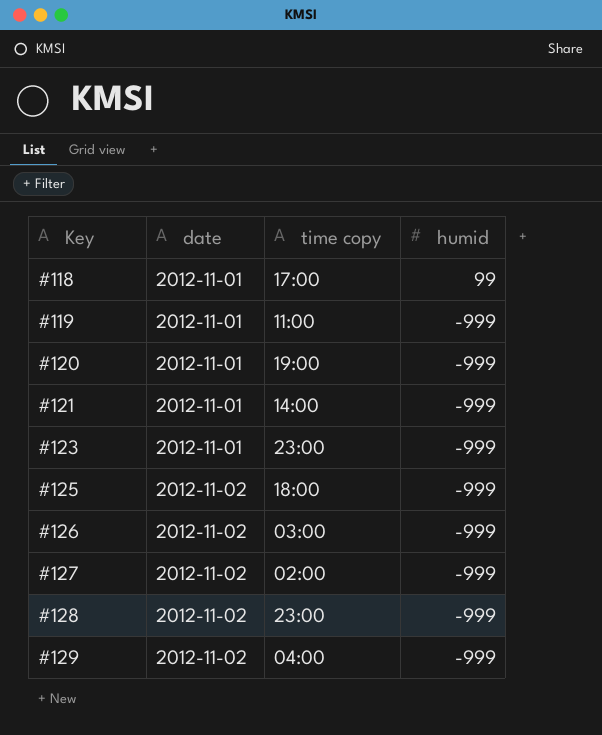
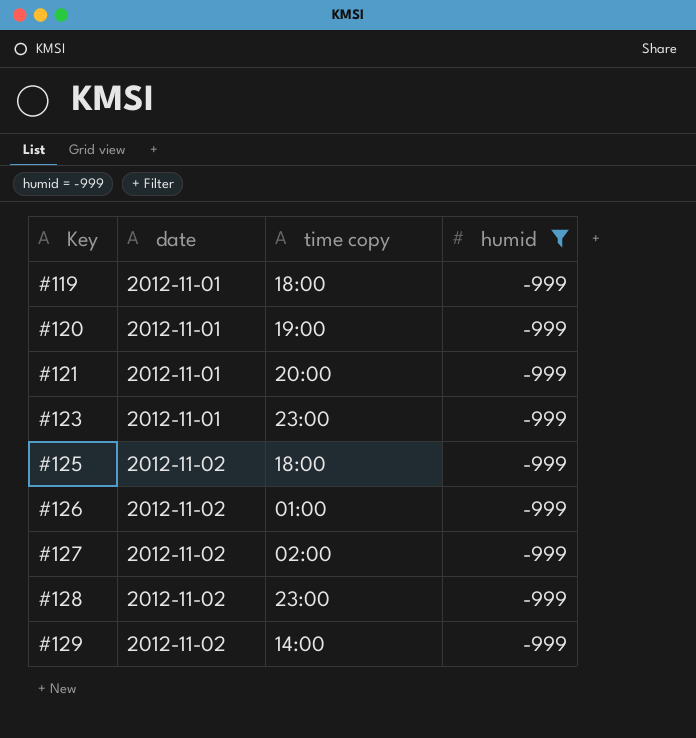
filter: none -> humid = -999
#119 | time copy: 11:00 -> 18:00
#121 | time copy: 14:00 -> 20:00
#126 | time copy: 03:00 -> 01:00
#129 | time copy: 04:00 -> 14:00

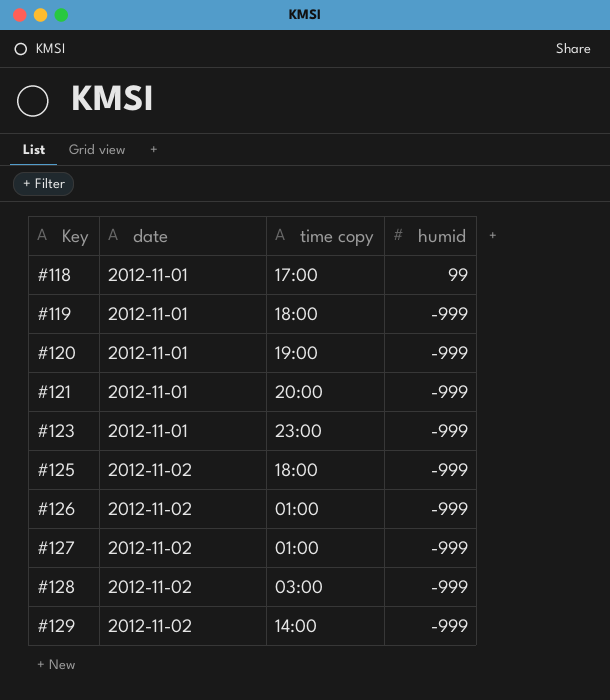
filter: humid = -999 -> none
#127 | time copy: 02:00 -> 01:00
#128 | time copy: 23:00 -> 03:00

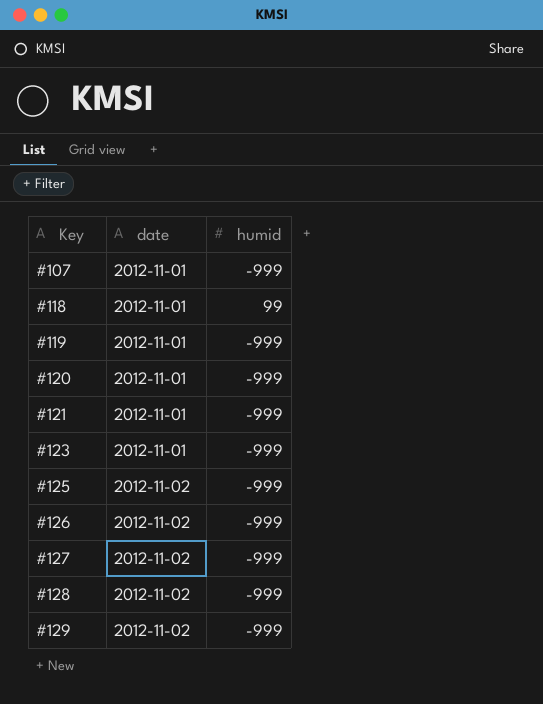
column time copy | position: 3 -> none
row #107: none -> 2012-11-01 | -999

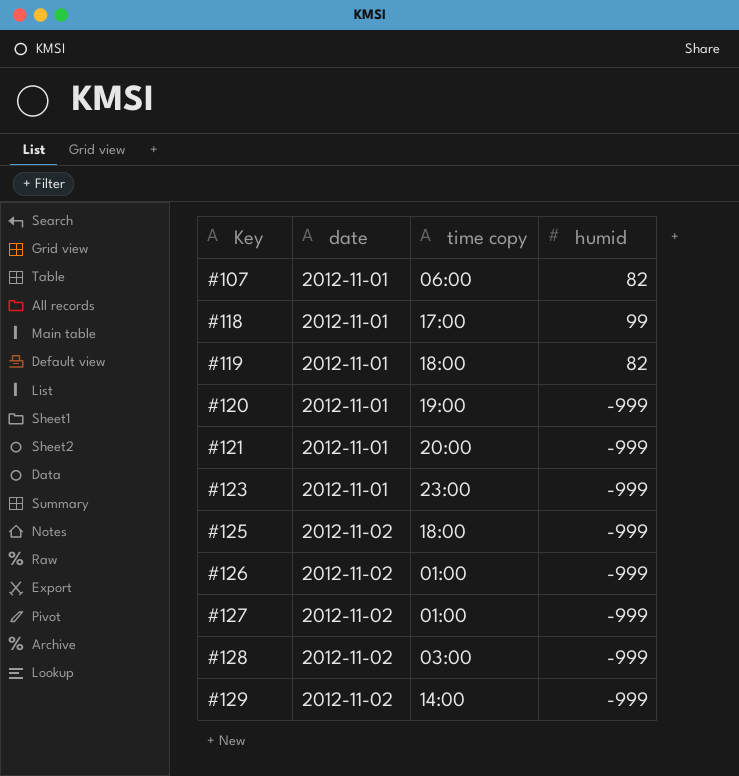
column time copy | position: none -> 3
#107 | humid: -999 -> 82
#119 | humid: -999 -> 82

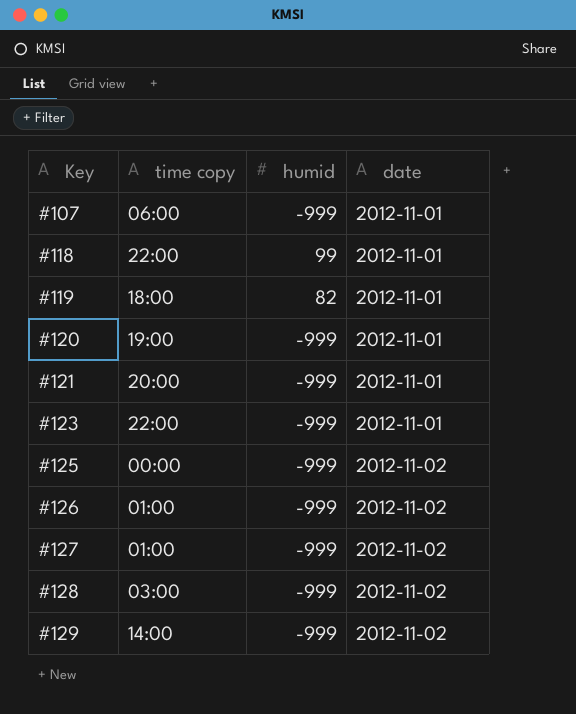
column date | position: 2 -> 4
#107 | humid: 82 -> -999
#118 | time copy: 17:00 -> 22:00
#123 | time copy: 23:00 -> 22:00
#125 | time copy: 18:00 -> 00:00

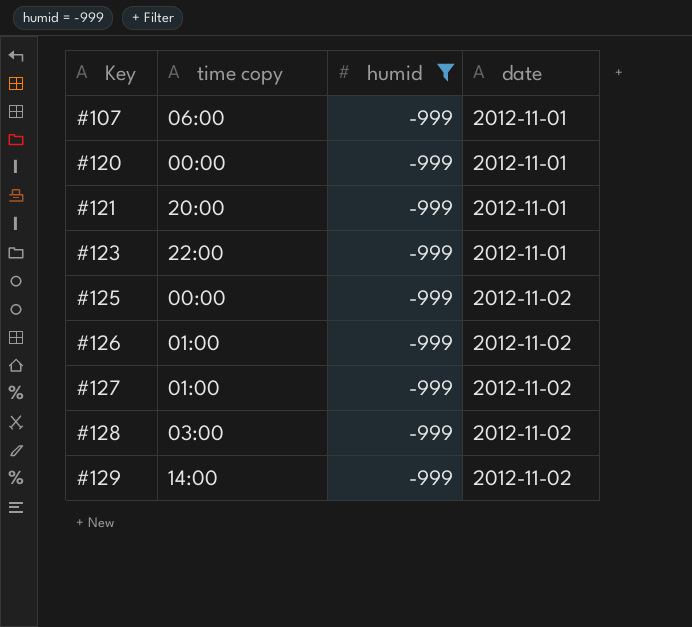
filter: none -> humid = -999
#120 | time copy: 19:00 -> 00:00

